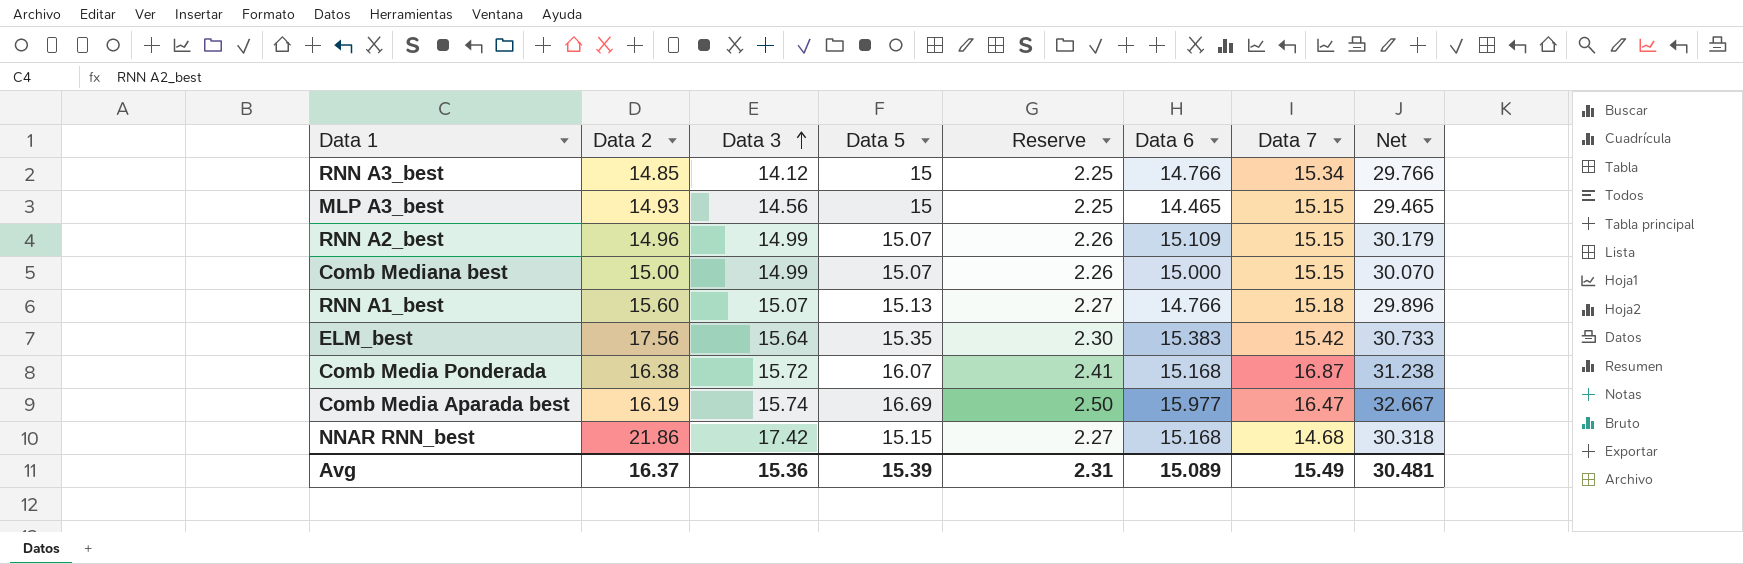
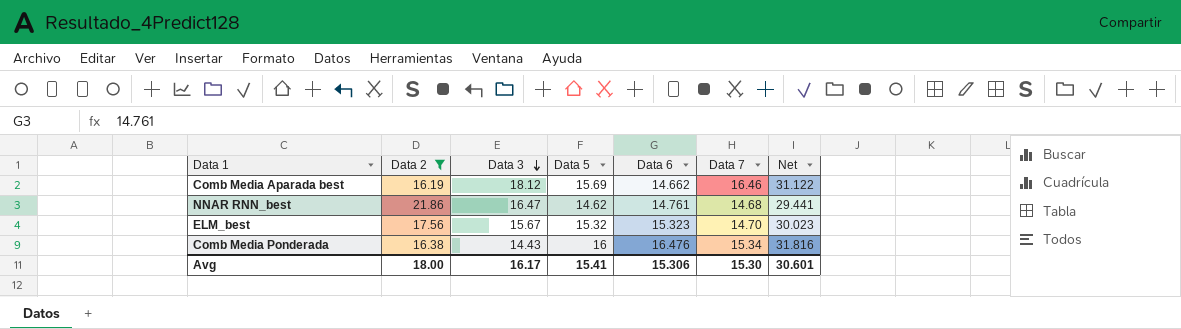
filter: none -> Data 2 >= 16.19
row order: Data 3 ascending -> Data 3 descending
column Reserve | formula: [Data 5] * 0.15 -> none
column Net | formula: [Data 5] + [Data 6] -> [Data 6] + [Data 7]
Comb Media Aparada best | Data 3: 15.74 -> 18.12
Comb Media Aparada best | Data 5: 16.69 -> 15.69
Comb Media Aparada best | Data 6: 15.977 -> 14.662
Comb Media Aparada best | Data 7: 16.47 -> 16.46
NNAR RNN_best | Data 3: 17.42 -> 16.47
NNAR RNN_best | Data 5: 15.15 -> 14.62
NNAR RNN_best | Data 6: 15.168 -> 14.761
ELM_best | Data 3: 15.64 -> 15.67
ELM_best | Data 5: 15.35 -> 15.32
ELM_best | Data 6: 15.383 -> 15.323
ELM_best | Data 7: 15.42 -> 14.70
Comb Media Ponderada | Data 3: 15.72 -> 14.43
Comb Media Ponderada | Data 5: 16.07 -> 16
Comb Media Ponderada | Data 6: 15.168 -> 16.476
Comb Media Ponderada | Data 7: 16.87 -> 15.34
Avg | Data 2: 16.37 -> 18.00
Avg | Data 3: 15.36 -> 16.17
Avg | Data 5: 15.39 -> 15.41
Avg | Data 6: 15.089 -> 15.306
Avg | Data 7: 15.49 -> 15.30
Avg | Net: 30.481 -> 30.601

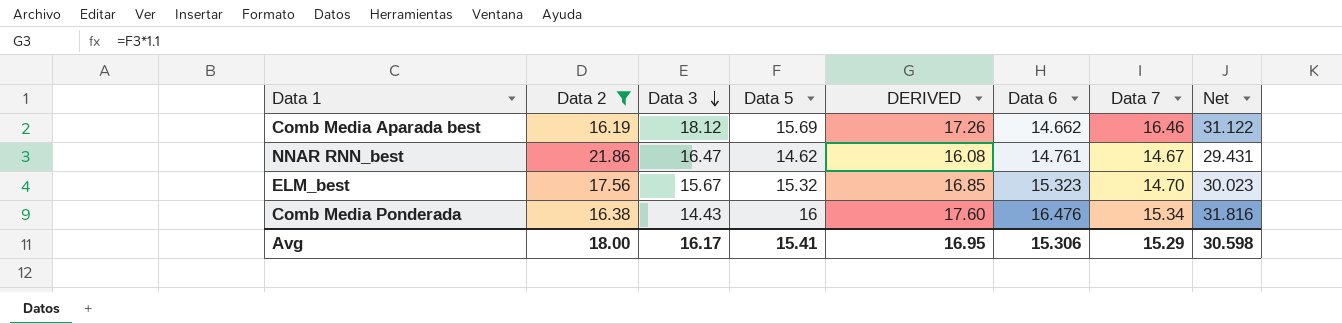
column DERIVED | formula: none -> [Data 5] * 1.1
NNAR RNN_best | Data 7: 14.68 -> 14.67
NNAR RNN_best | Net: 29.441 -> 29.431
Avg | Data 7: 15.30 -> 15.29
Avg | Net: 30.601 -> 30.598

